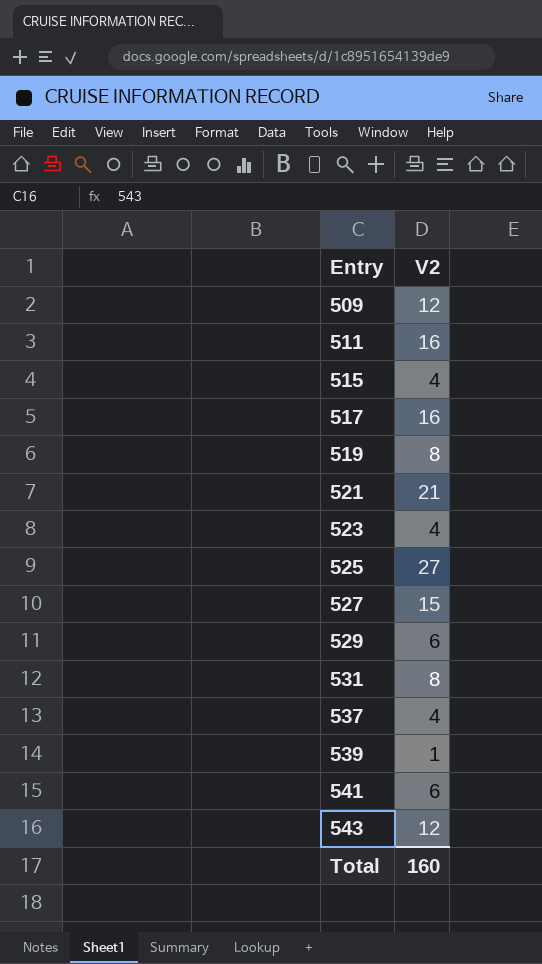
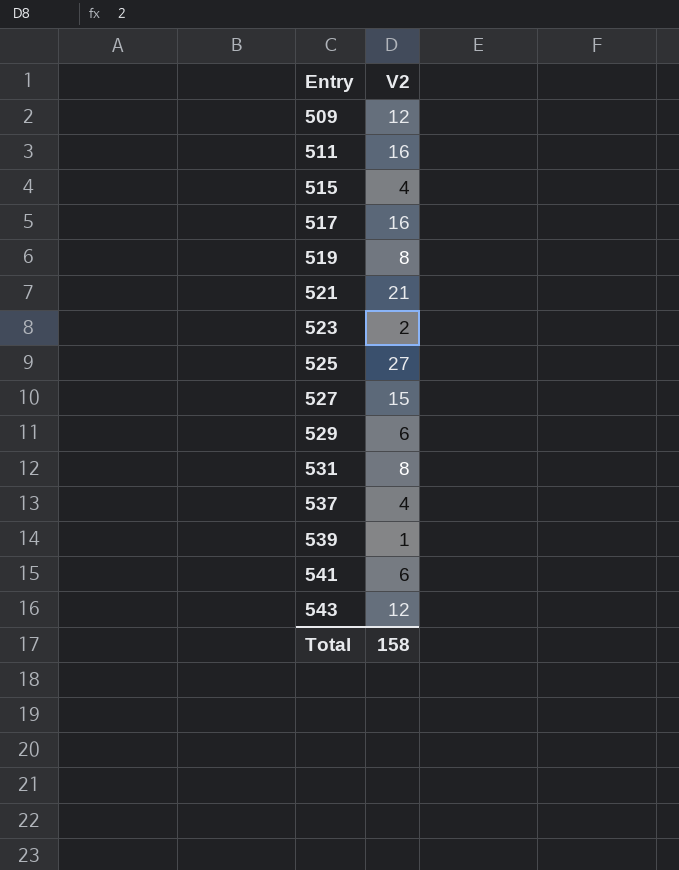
523 | V2: 4 -> 2
Total | V2: 160 -> 158

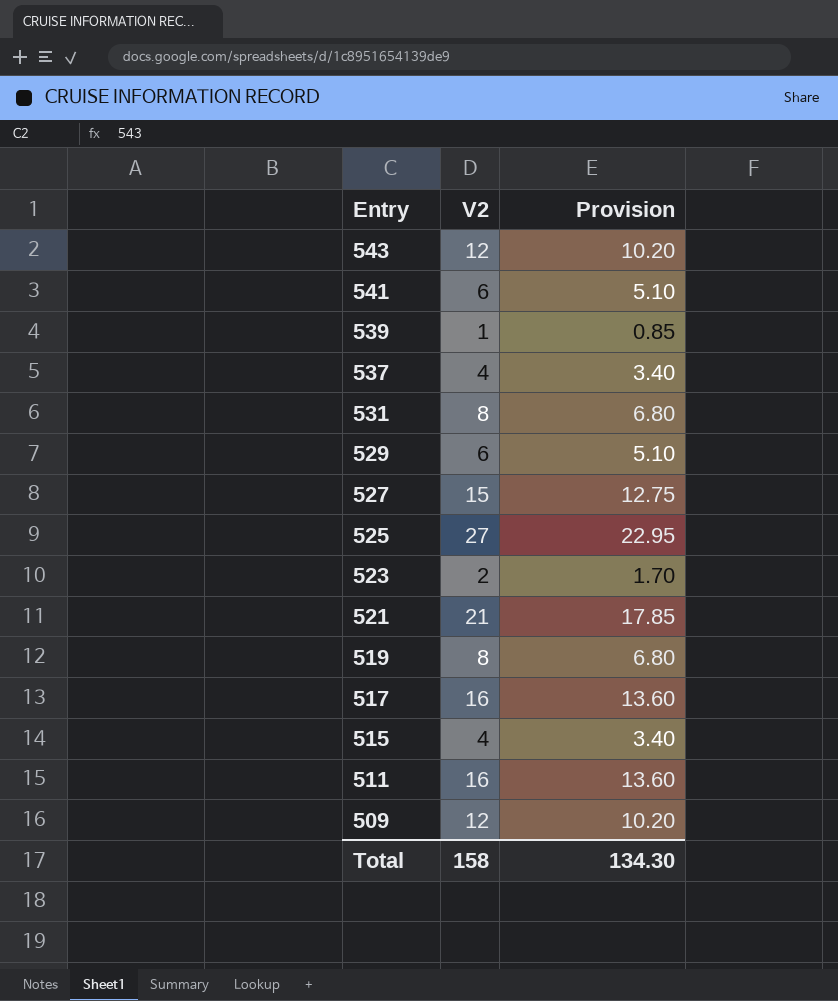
row order: Entry ascending -> Entry descending
column Provision | formula: none -> [V2] * 0.85

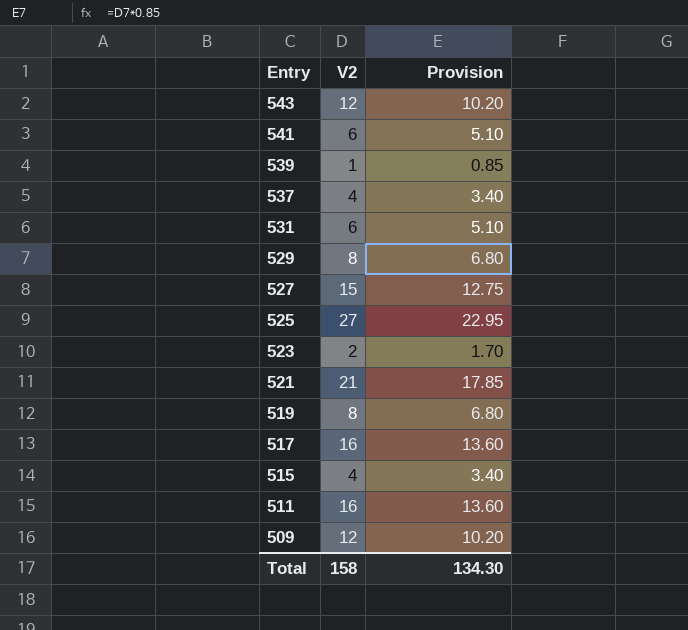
531 | V2: 8 -> 6
531 | Provision: 6.80 -> 5.10
529 | V2: 6 -> 8
529 | Provision: 5.10 -> 6.80

